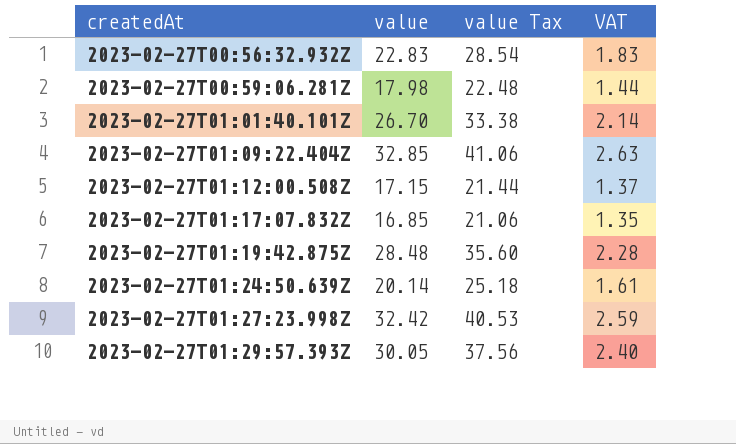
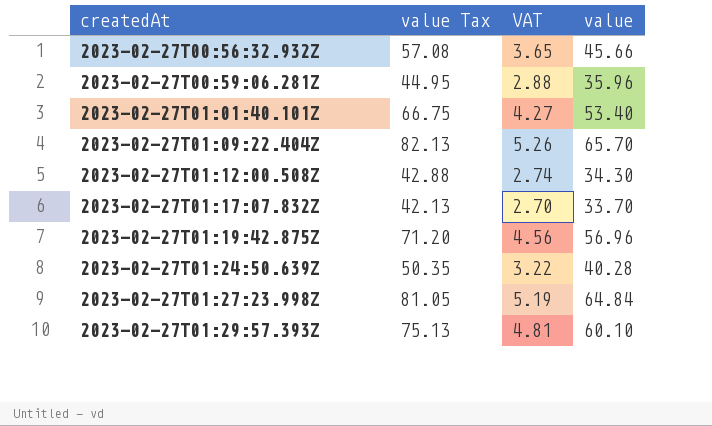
column value | position: 2 -> 4
2023-02-27T00:56:32.932Z | value Tax: 28.54 -> 57.08
2023-02-27T00:56:32.932Z | VAT: 1.83 -> 3.65
2023-02-27T00:56:32.932Z | value: 22.83 -> 45.66
2023-02-27T00:59:06.281Z | value Tax: 22.48 -> 44.95
2023-02-27T00:59:06.281Z | VAT: 1.44 -> 2.88
2023-02-27T00:59:06.281Z | value: 17.98 -> 35.96
2023-02-27T01:01:40.101Z | value Tax: 33.38 -> 66.75
2023-02-27T01:01:40.101Z | VAT: 2.14 -> 4.27
2023-02-27T01:01:40.101Z | value: 26.70 -> 53.40
2023-02-27T01:09:22.404Z | value Tax: 41.06 -> 82.13
2023-02-27T01:09:22.404Z | VAT: 2.63 -> 5.26
2023-02-27T01:09:22.404Z | value: 32.85 -> 65.70
2023-02-27T01:12:00.508Z | value Tax: 21.44 -> 42.88
2023-02-27T01:12:00.508Z | VAT: 1.37 -> 2.74
2023-02-27T01:12:00.508Z | value: 17.15 -> 34.30
2023-02-27T01:17:07.832Z | value Tax: 21.06 -> 42.13
2023-02-27T01:17:07.832Z | VAT: 1.35 -> 2.70
2023-02-27T01:17:07.832Z | value: 16.85 -> 33.70
2023-02-27T01:19:42.875Z | value Tax: 35.60 -> 71.20
2023-02-27T01:19:42.875Z | VAT: 2.28 -> 4.56
2023-02-27T01:19:42.875Z | value: 28.48 -> 56.96
2023-02-27T01:24:50.639Z | value Tax: 25.18 -> 50.35
2023-02-27T01:24:50.639Z | VAT: 1.61 -> 3.22
2023-02-27T01:24:50.639Z | value: 20.14 -> 40.28
2023-02-27T01:27:23.998Z | value Tax: 40.53 -> 81.05
2023-02-27T01:27:23.998Z | VAT: 2.59 -> 5.19
2023-02-27T01:27:23.998Z | value: 32.42 -> 64.84
2023-02-27T01:29:57.393Z | value Tax: 37.56 -> 75.13
2023-02-27T01:29:57.393Z | VAT: 2.40 -> 4.81
2023-02-27T01:29:57.393Z | value: 30.05 -> 60.10

